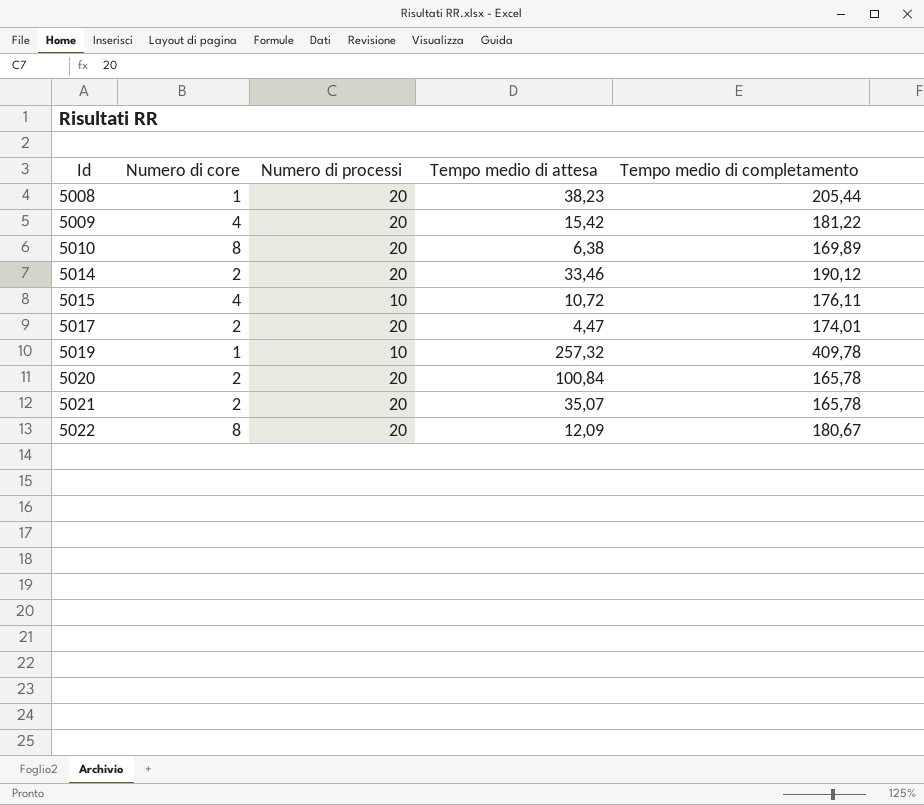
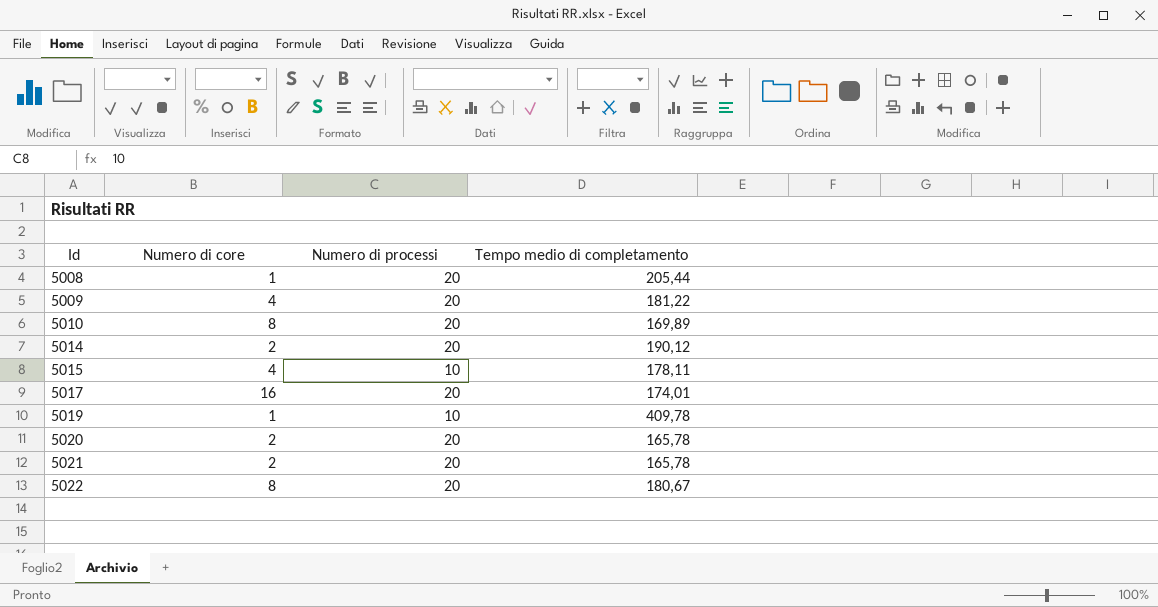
column Tempo medio di attesa | position: 4 -> none
5015 | Tempo medio di completamento: 176,11 -> 178,11
5017 | Numero di core: 2 -> 16

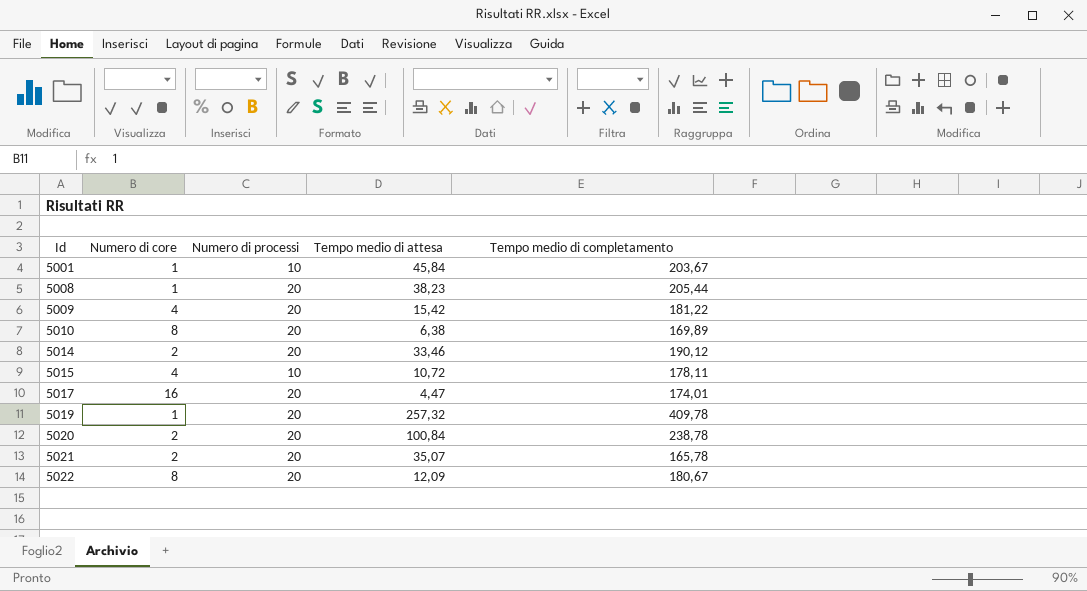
column Tempo medio di attesa | position: none -> 4
row 5001: none -> 1 | 10 | 45,84 | 203,67
5019 | Numero di processi: 10 -> 20
5020 | Tempo medio di completamento: 165,78 -> 238,78

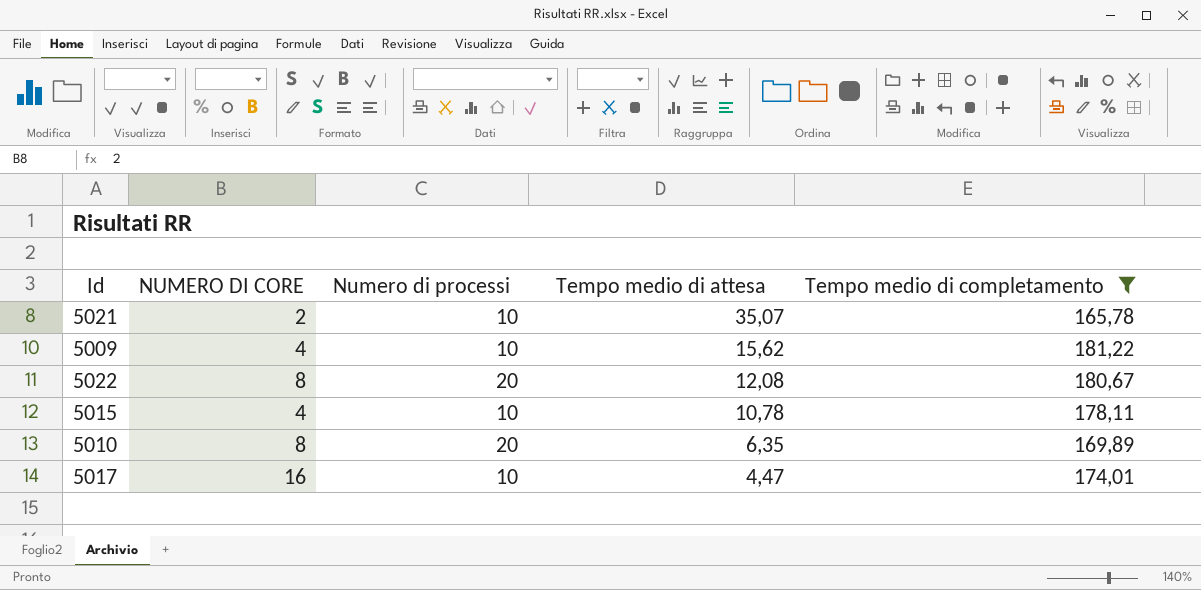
filter: none -> Tempo medio di completamento <= 181,22
row order: Id ascending -> Tempo medio di attesa descending
column name: Numero di core -> NUMERO DI CORE
5021 | Numero di processi: 20 -> 10
5009 | Numero di processi: 20 -> 10
5009 | Tempo medio di attesa: 15,42 -> 15,62
5022 | Tempo medio di attesa: 12,09 -> 12,08
5015 | Tempo medio di attesa: 10,72 -> 10,78
5010 | Tempo medio di attesa: 6,38 -> 6,35
5017 | Numero di processi: 20 -> 10

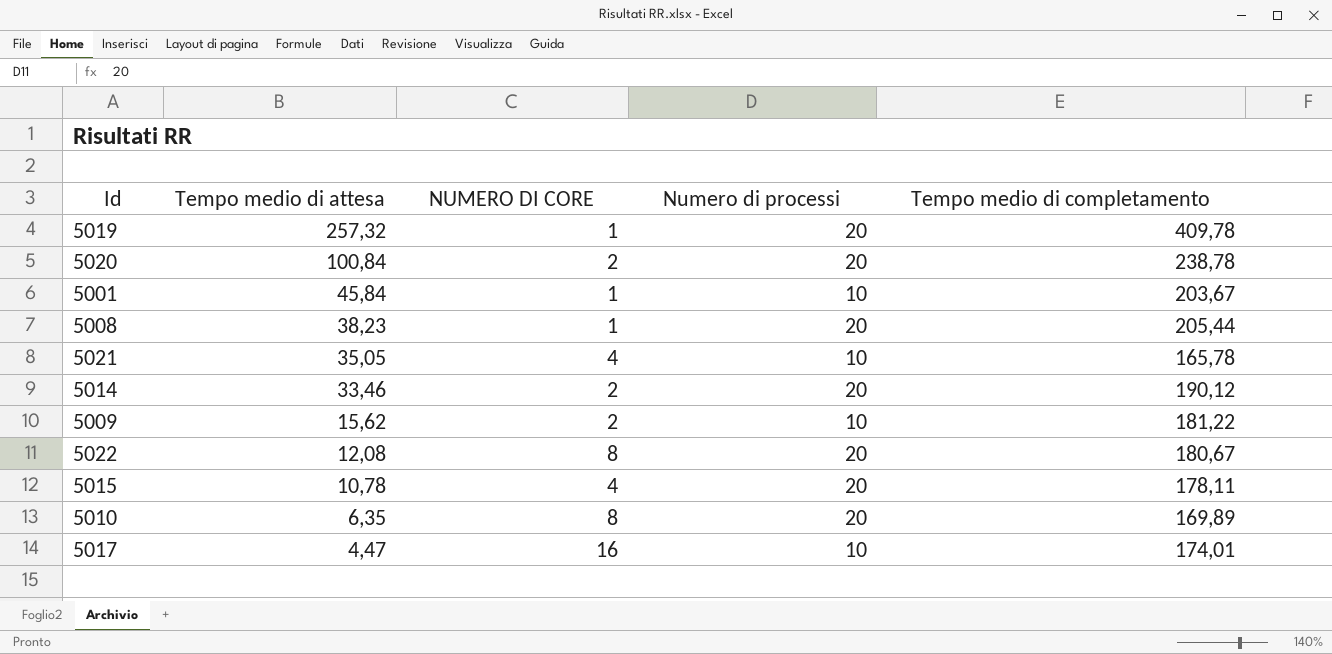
filter: Tempo medio di completamento <= 181,22 -> none
column Tempo medio di attesa | position: 4 -> 2
5021 | Tempo medio di attesa: 35,07 -> 35,05
5021 | NUMERO DI CORE: 2 -> 4
5009 | NUMERO DI CORE: 4 -> 2
5015 | Numero di processi: 10 -> 20

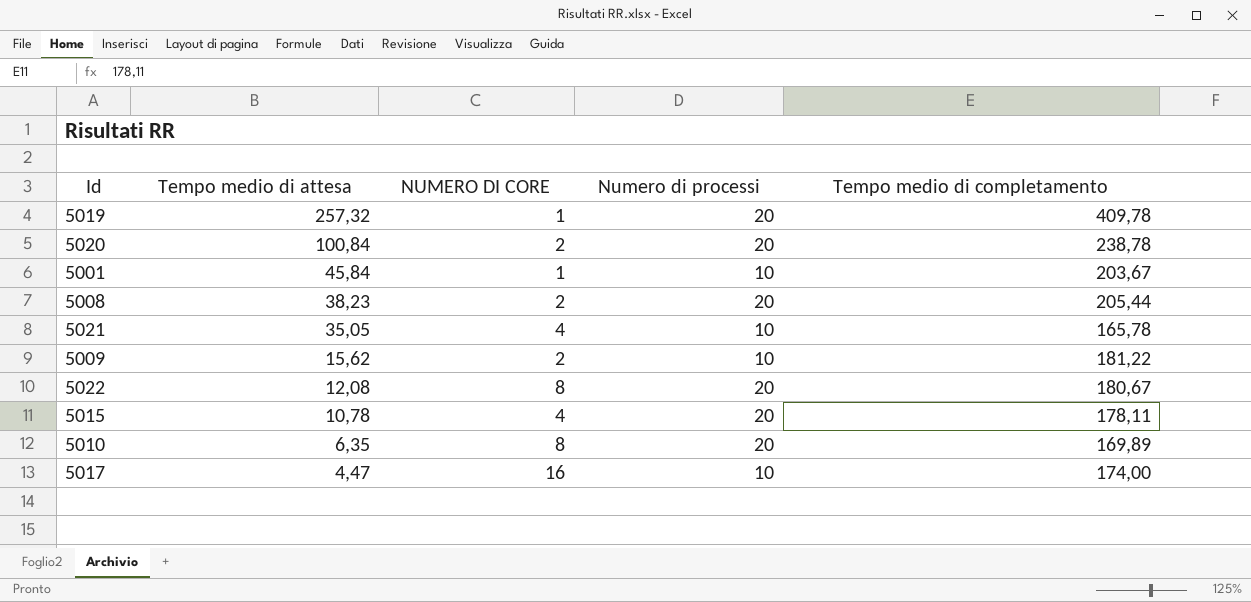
row 5014: 33,46 | 2 | 20 | 190,12 -> none
5008 | NUMERO DI CORE: 1 -> 2
5017 | Tempo medio di completamento: 174,01 -> 174,00

